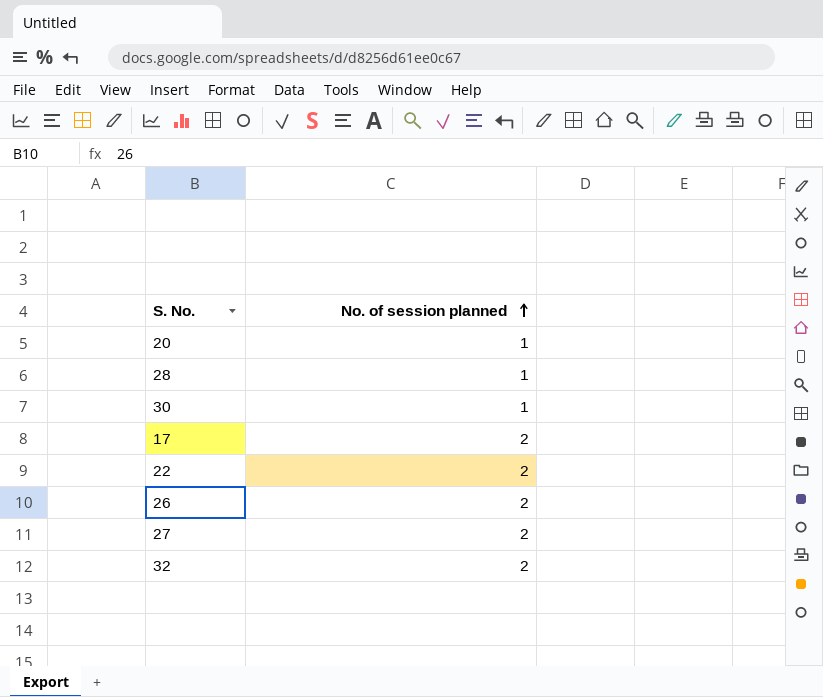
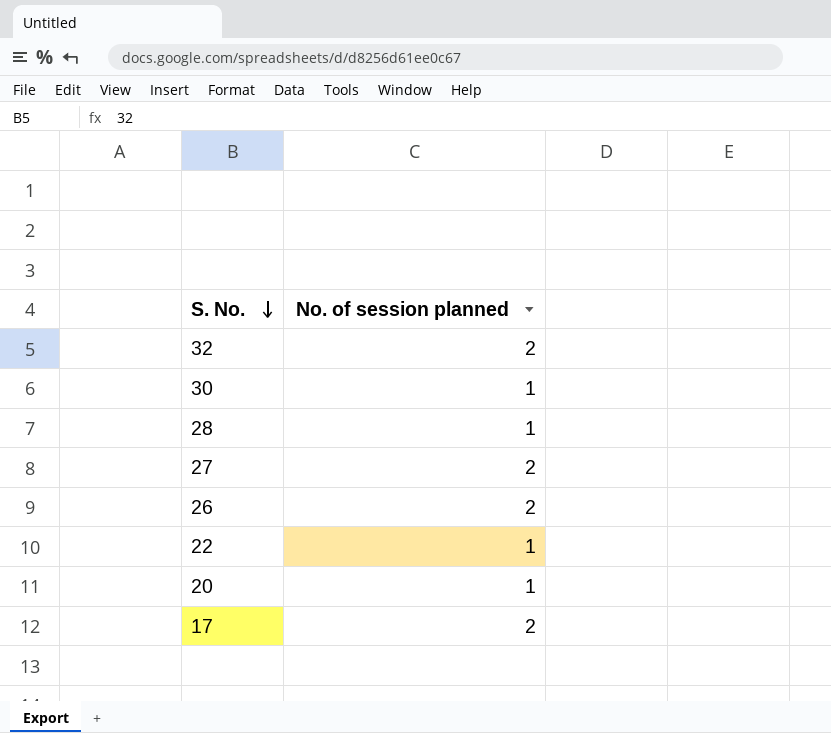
row order: No. of session planned ascending -> S. No. descending
22 | No. of session planned: 2 -> 1

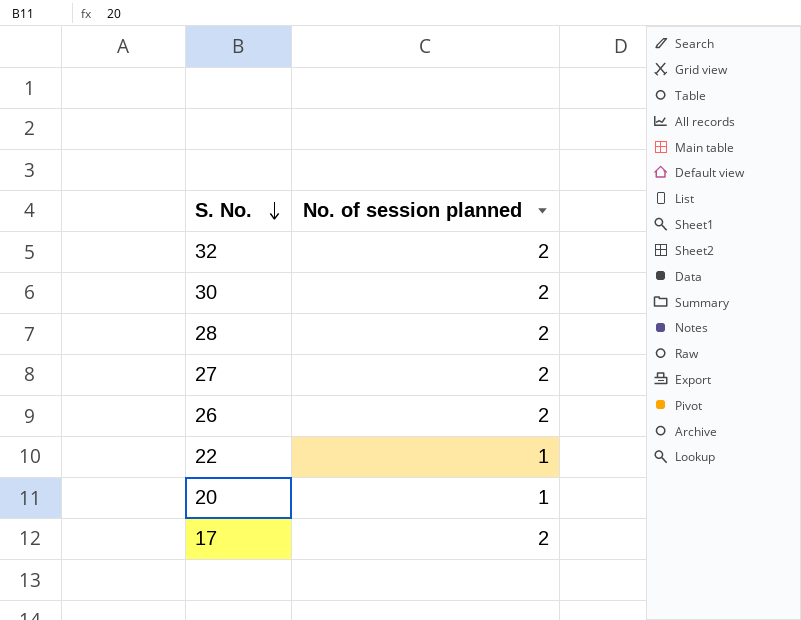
30 | No. of session planned: 1 -> 2
28 | No. of session planned: 1 -> 2

